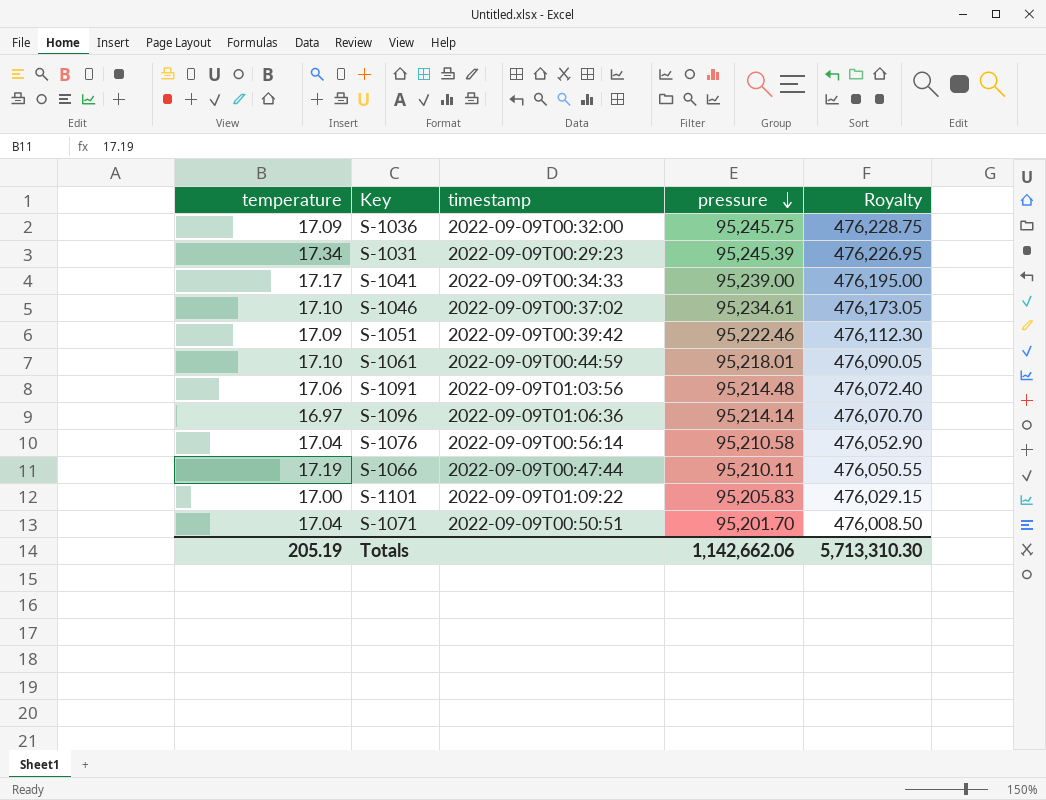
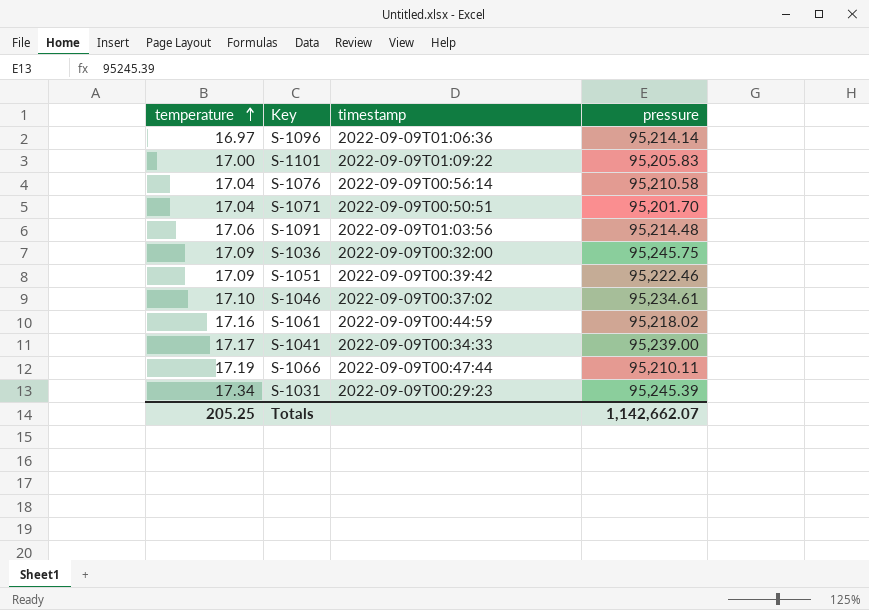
row order: pressure descending -> temperature ascending
column Royalty | formula: [pressure] * 5 -> none
S-1061 | temperature: 17.10 -> 17.16
S-1061 | pressure: 95,218.01 -> 95,218.02
Totals | temperature: 205.19 -> 205.25
Totals | pressure: 1,142,662.06 -> 1,142,662.07

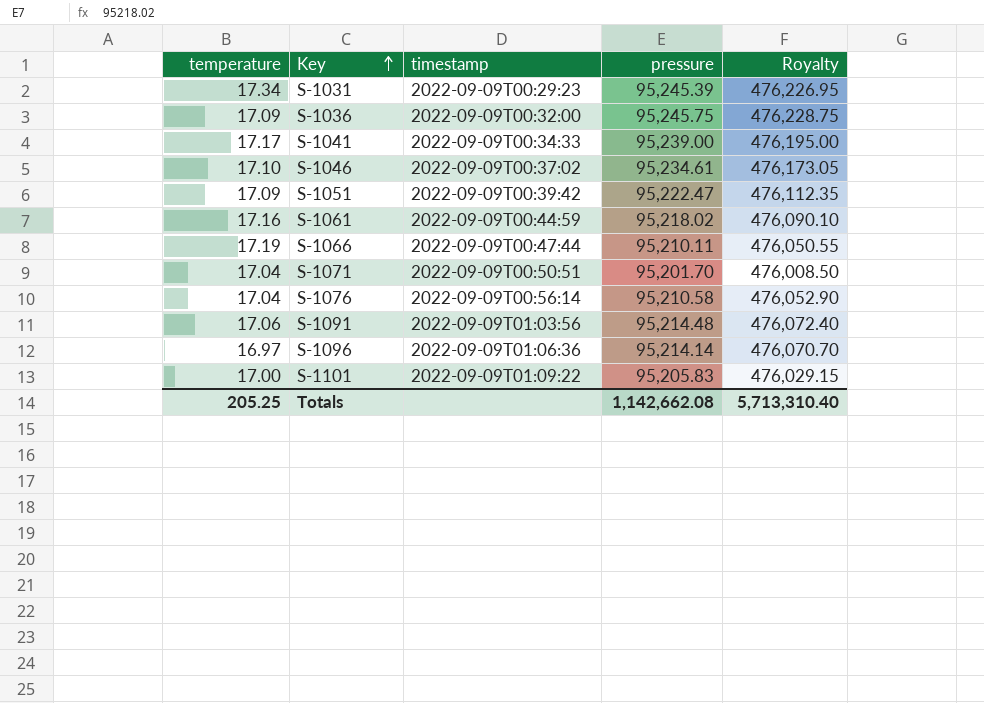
row order: temperature ascending -> Key ascending
column Royalty | formula: none -> [pressure] * 5
S-1051 | pressure: 95,222.46 -> 95,222.47
Totals | pressure: 1,142,662.07 -> 1,142,662.08

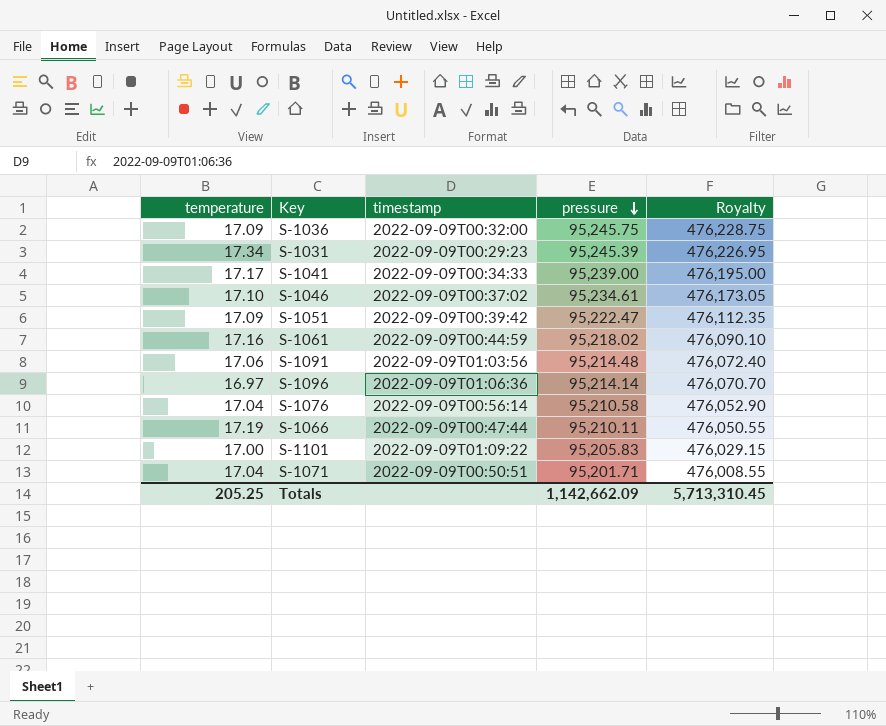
row order: Key ascending -> pressure descending
S-1071 | pressure: 95,201.70 -> 95,201.71
S-1071 | Royalty: 476,008.50 -> 476,008.55
Totals | pressure: 1,142,662.08 -> 1,142,662.09
Totals | Royalty: 5,713,310.40 -> 5,713,310.45

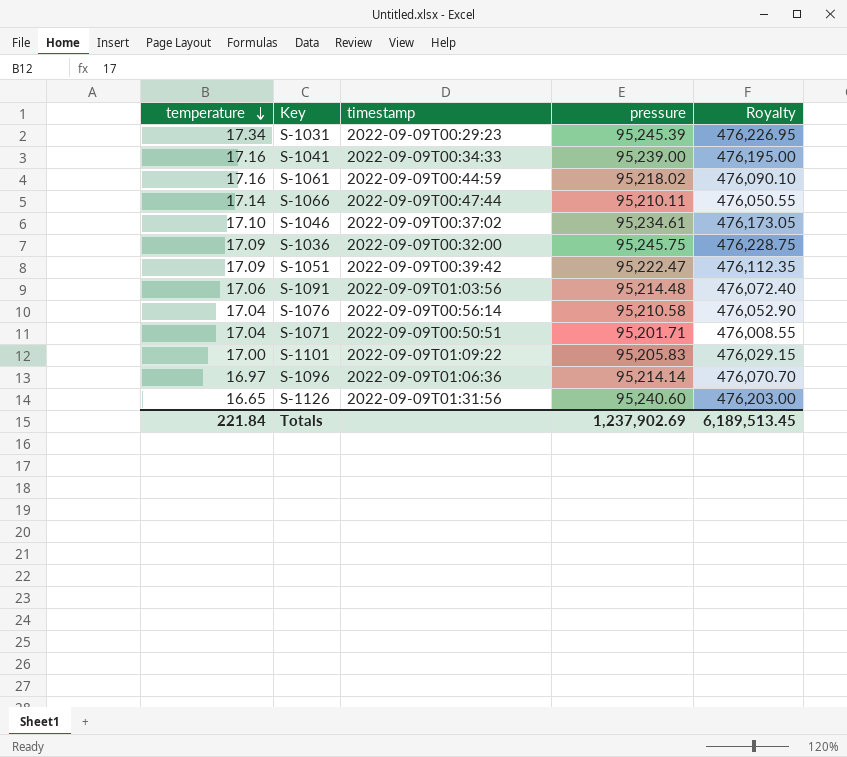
row order: pressure descending -> temperature descending
S-1041 | temperature: 17.17 -> 17.16
S-1066 | temperature: 17.19 -> 17.14
row S-1126: none -> 16.65 | 2022-09-09T01:31:56 | 95,240.60 | 476,203.00
Totals | temperature: 205.25 -> 221.84
Totals | pressure: 1,142,662.09 -> 1,237,902.69
Totals | Royalty: 5,713,310.45 -> 6,189,513.45

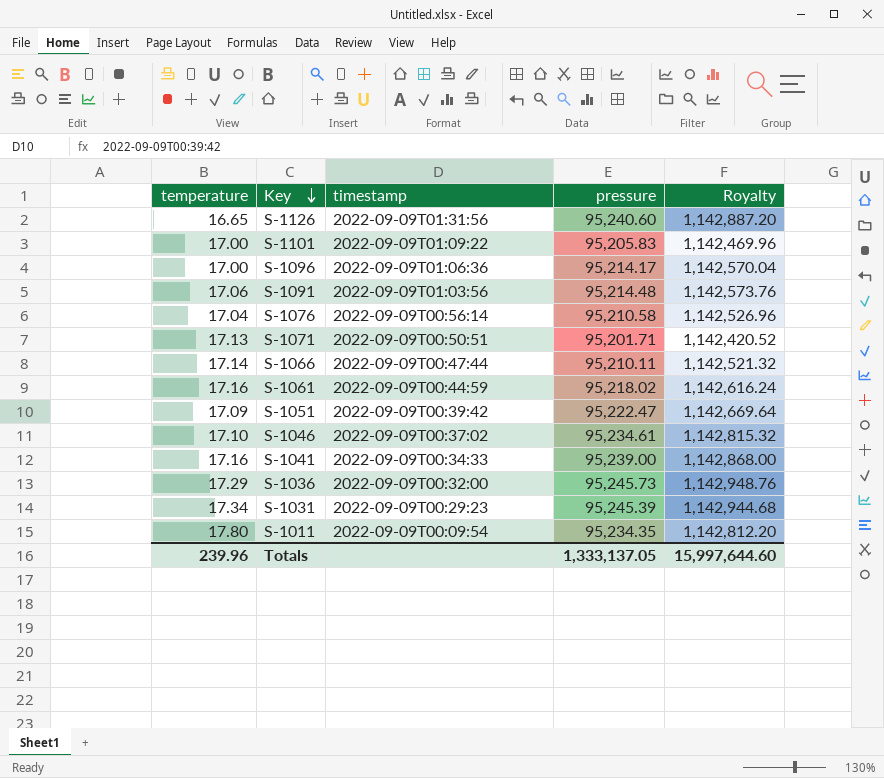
row order: temperature descending -> Key descending
column Royalty | formula: [pressure] * 5 -> [pressure] * 12
S-1096 | temperature: 16.97 -> 17.00
S-1096 | pressure: 95,214.14 -> 95,214.17
S-1071 | temperature: 17.04 -> 17.13
S-1036 | temperature: 17.09 -> 17.29
S-1036 | pressure: 95,245.75 -> 95,245.73
row S-1011: none -> 17.80 | 2022-09-09T00:09:54 | 95,234.35 | 1,142,812.20
Totals | temperature: 221.84 -> 239.96
Totals | pressure: 1,237,902.69 -> 1,333,137.05
Totals | Royalty: 6,189,513.45 -> 15,997,644.60

